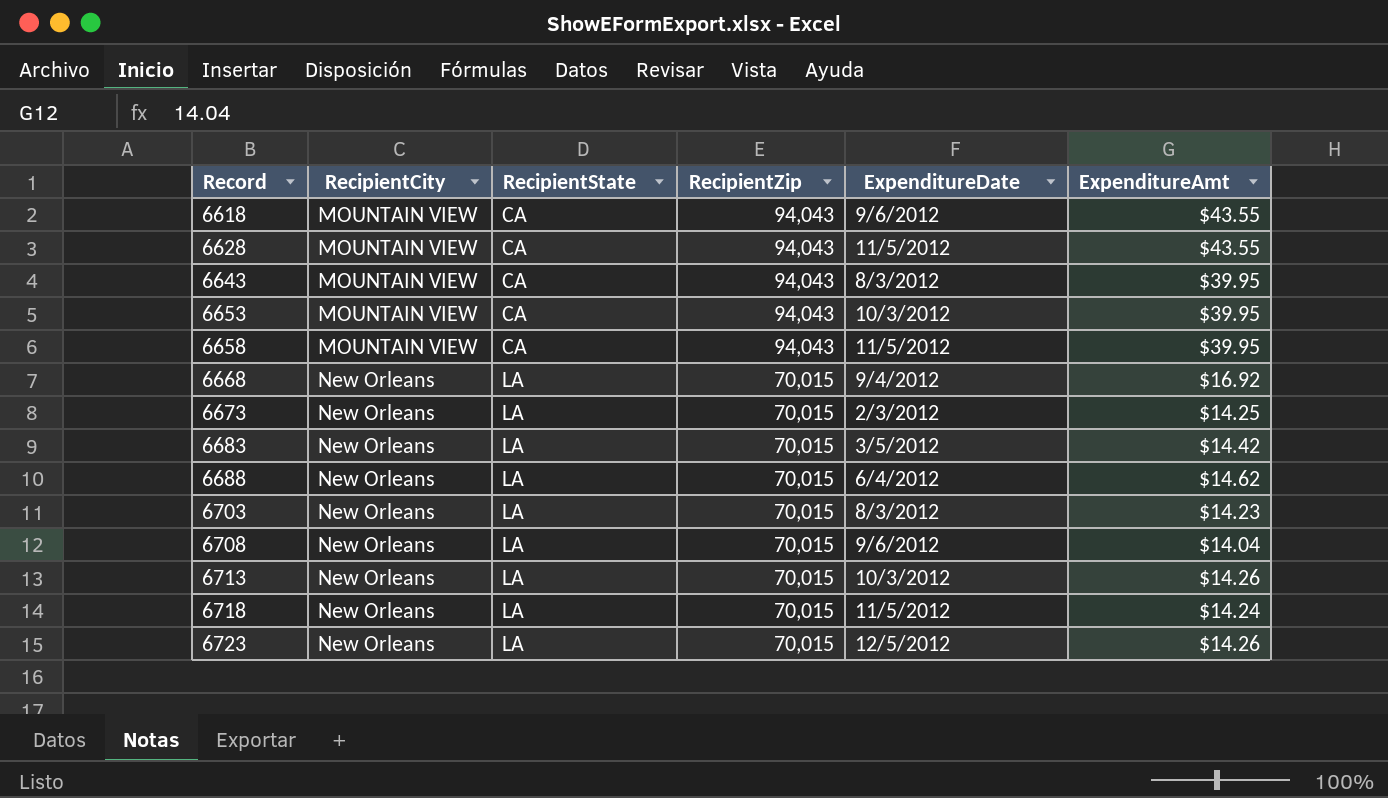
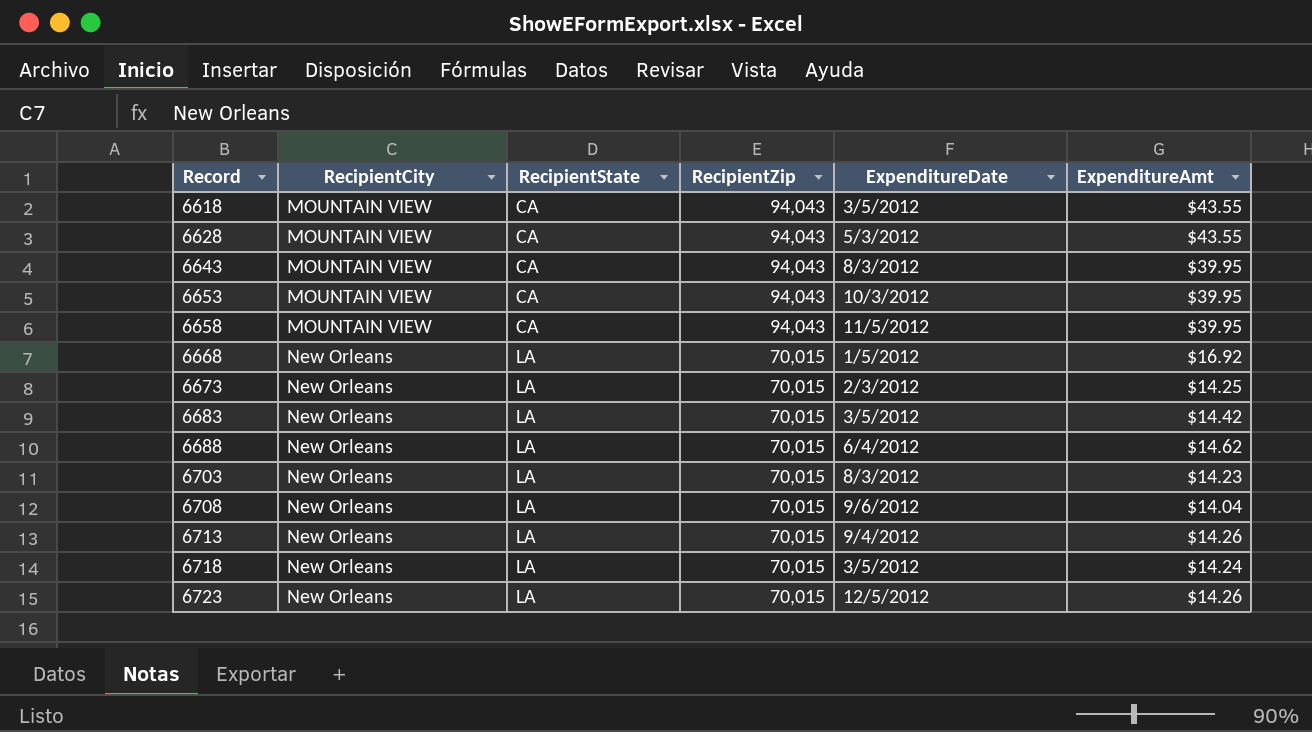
6618 | ExpenditureDate: 9/6/2012 -> 3/5/2012
6628 | ExpenditureDate: 11/5/2012 -> 5/3/2012
6668 | ExpenditureDate: 9/4/2012 -> 1/5/2012
6713 | ExpenditureDate: 10/3/2012 -> 9/4/2012
6718 | ExpenditureDate: 11/5/2012 -> 3/5/2012

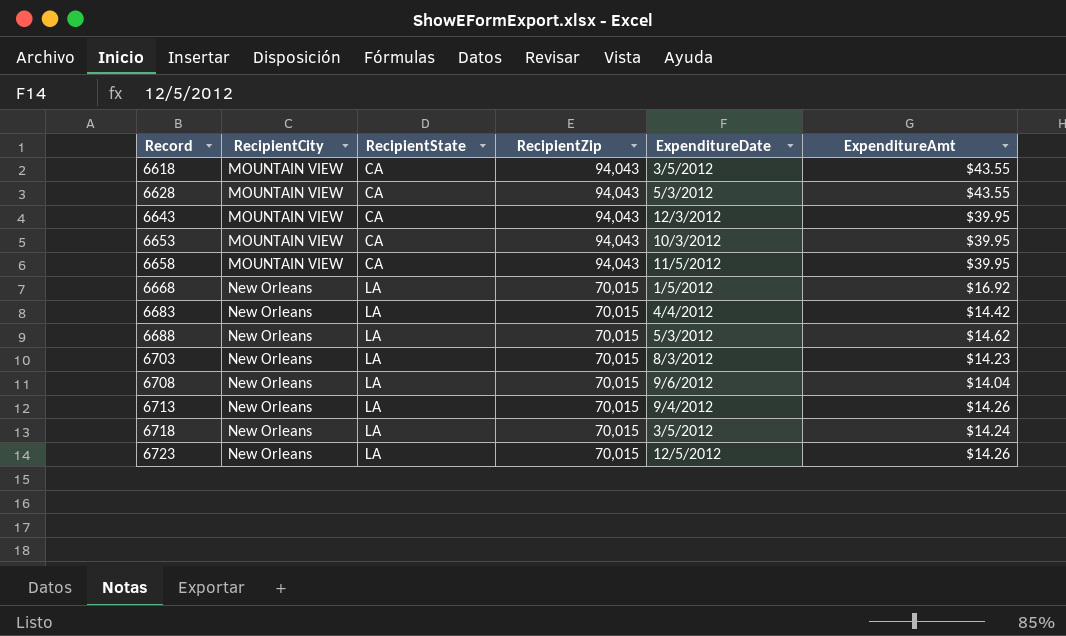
row 6673: New Orleans | LA | 70,015 | 2/3/2012 | $14.25 -> none
6643 | ExpenditureDate: 8/3/2012 -> 12/3/2012
6683 | ExpenditureDate: 3/5/2012 -> 4/4/2012
6688 | ExpenditureDate: 6/4/2012 -> 5/3/2012

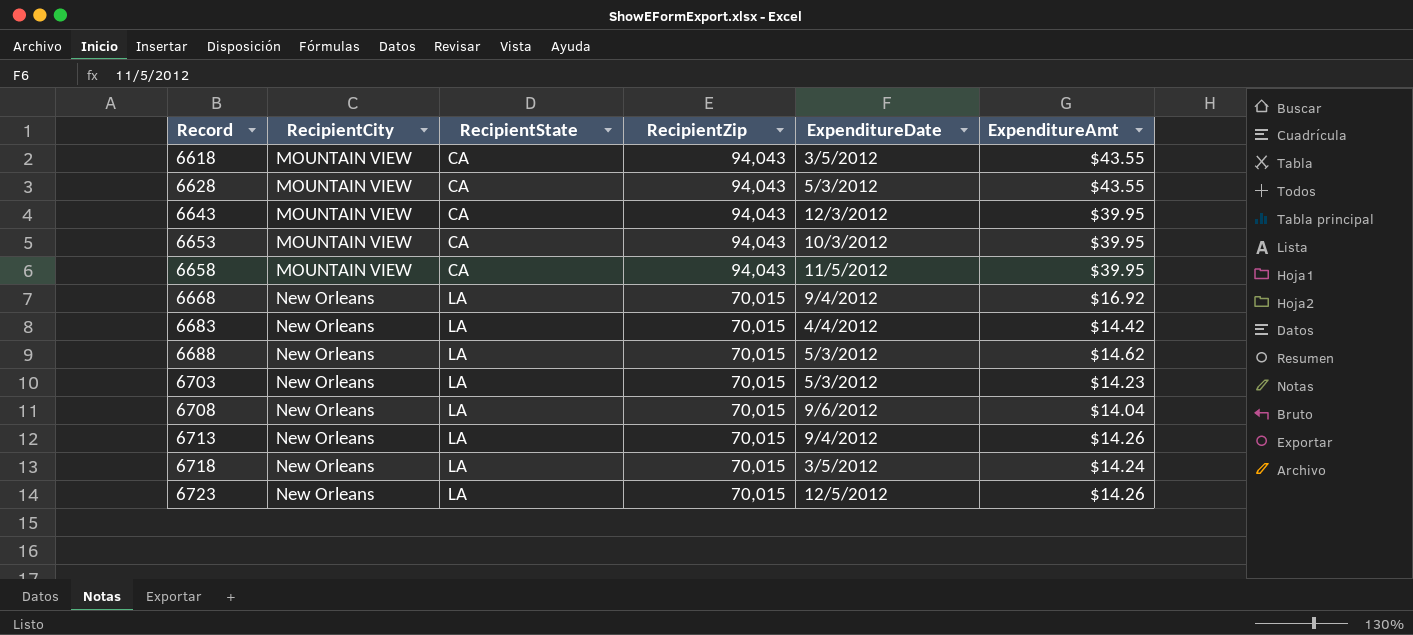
6668 | ExpenditureDate: 1/5/2012 -> 9/4/2012
6703 | ExpenditureDate: 8/3/2012 -> 5/3/2012

